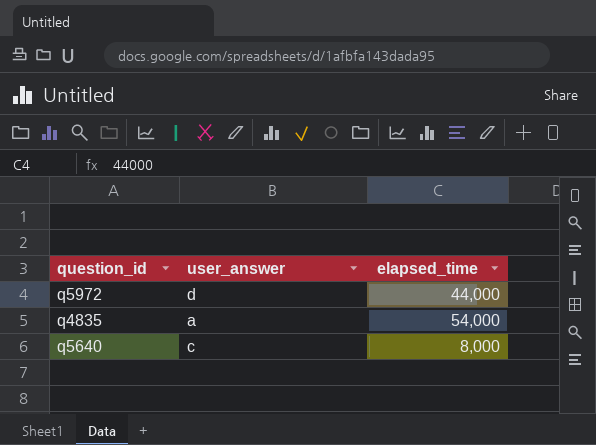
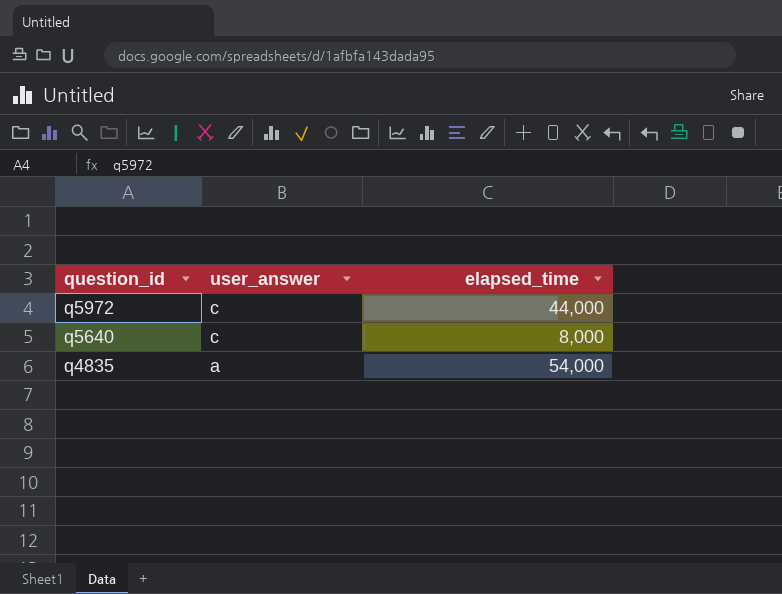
row order: none -> question_id descending
q5972 | user_answer: d -> c

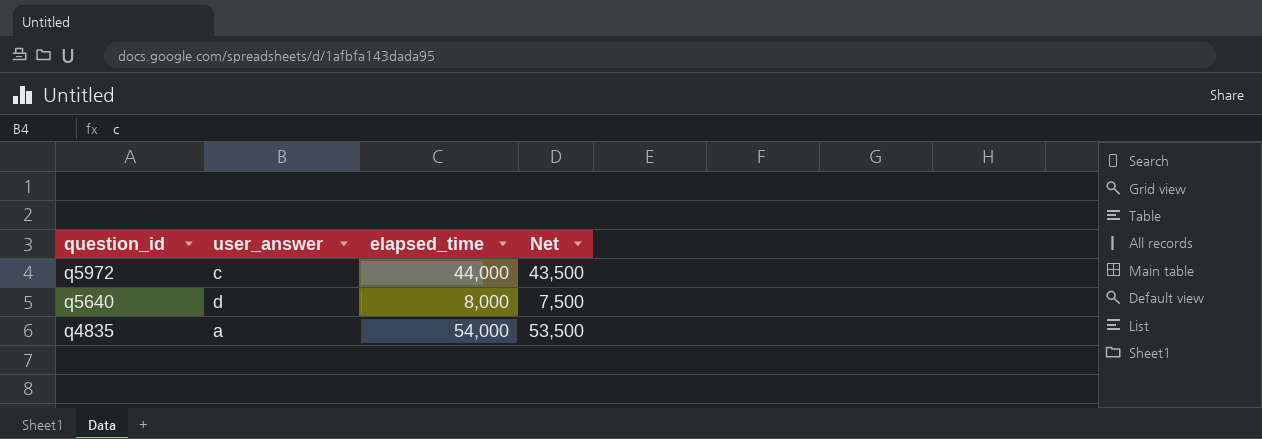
column Net | formula: none -> [elapsed_time] - 500
q5640 | user_answer: c -> d

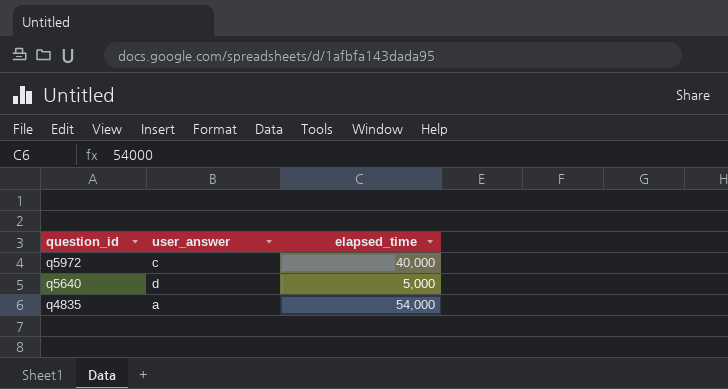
column Net | formula: [elapsed_time] - 500 -> none
q5972 | elapsed_time: 44,000 -> 40,000
q5640 | elapsed_time: 8,000 -> 5,000

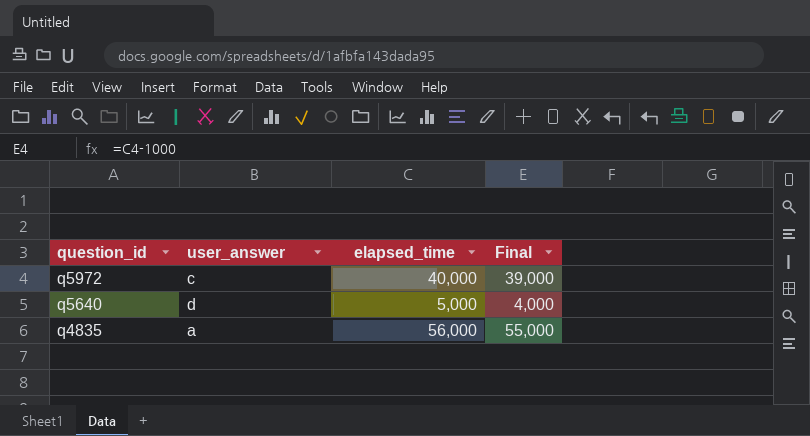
column Final | formula: none -> [elapsed_time] - 1000
q4835 | elapsed_time: 54,000 -> 56,000

